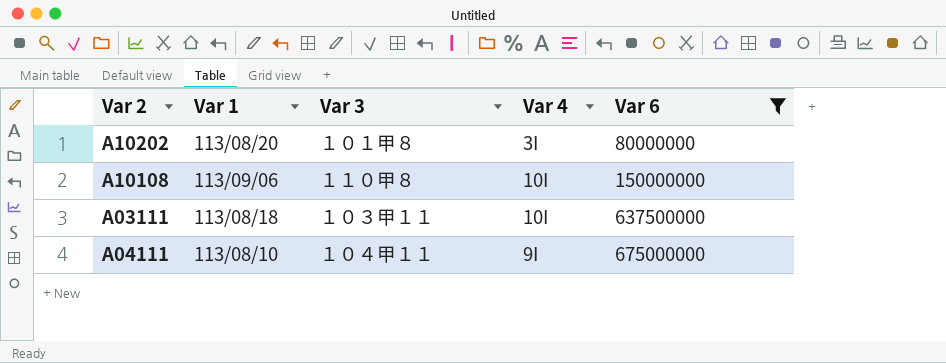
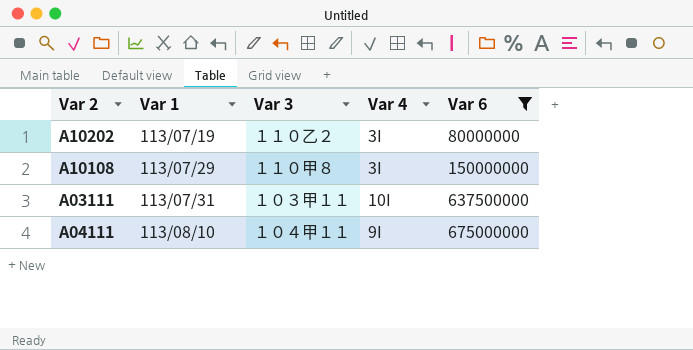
A10202 | Var 1: 113/08/20 -> 113/07/19
A10202 | Var 3: １０１甲８ -> １１０乙２
A10108 | Var 1: 113/09/06 -> 113/07/29
A10108 | Var 4: 10I -> 3I
A03111 | Var 1: 113/08/18 -> 113/07/31

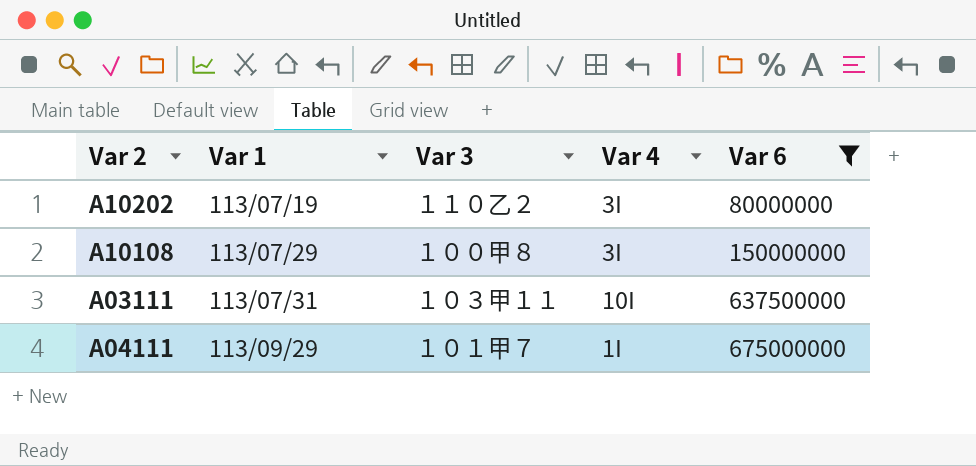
A10108 | Var 3: １１０甲８ -> １００甲８
A04111 | Var 1: 113/08/10 -> 113/09/29
A04111 | Var 3: １０４甲１１ -> １０１甲７
A04111 | Var 4: 9I -> 1I

